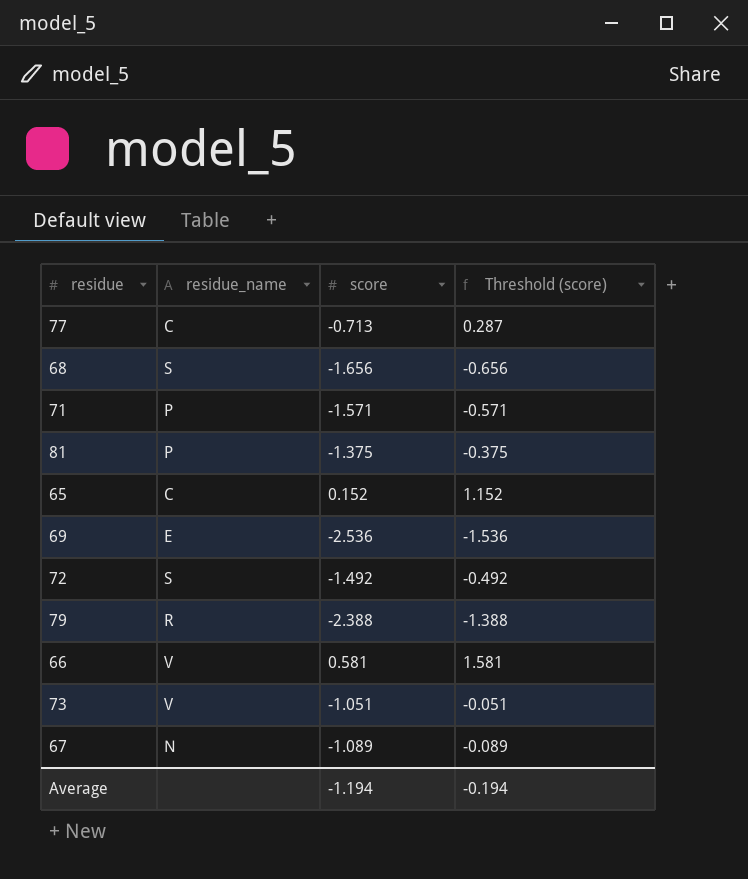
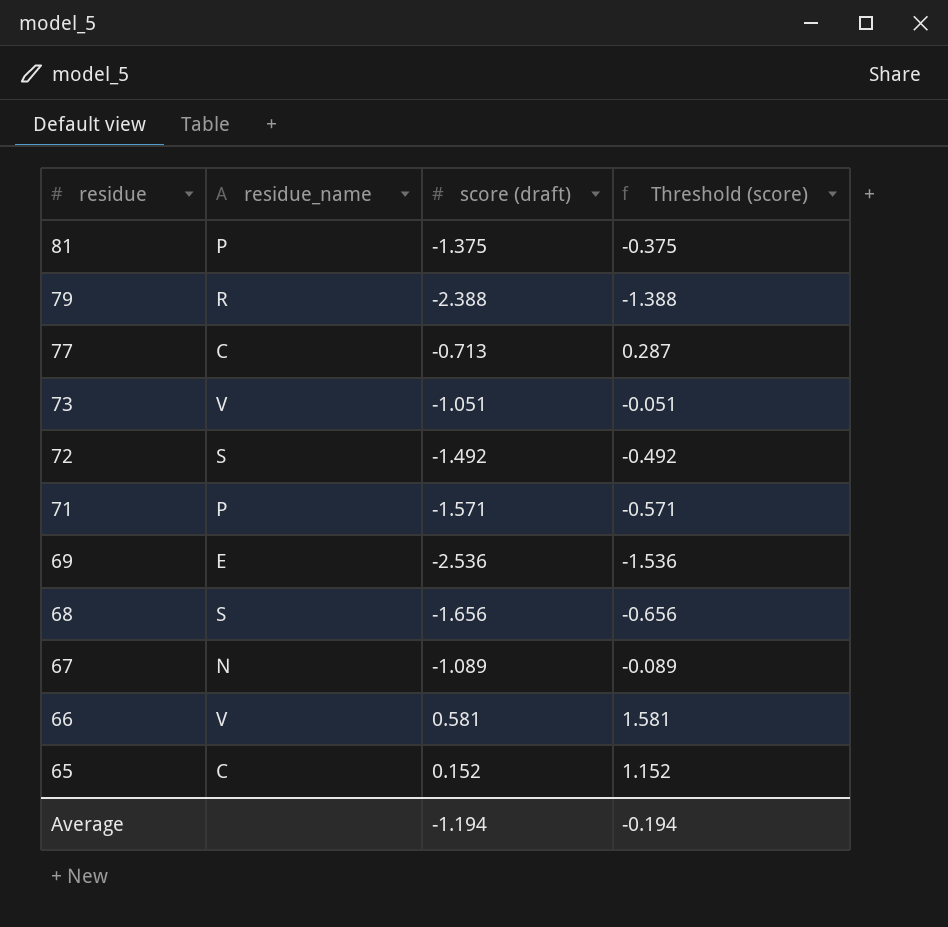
row order: none -> residue descending
column name: score -> score (draft)

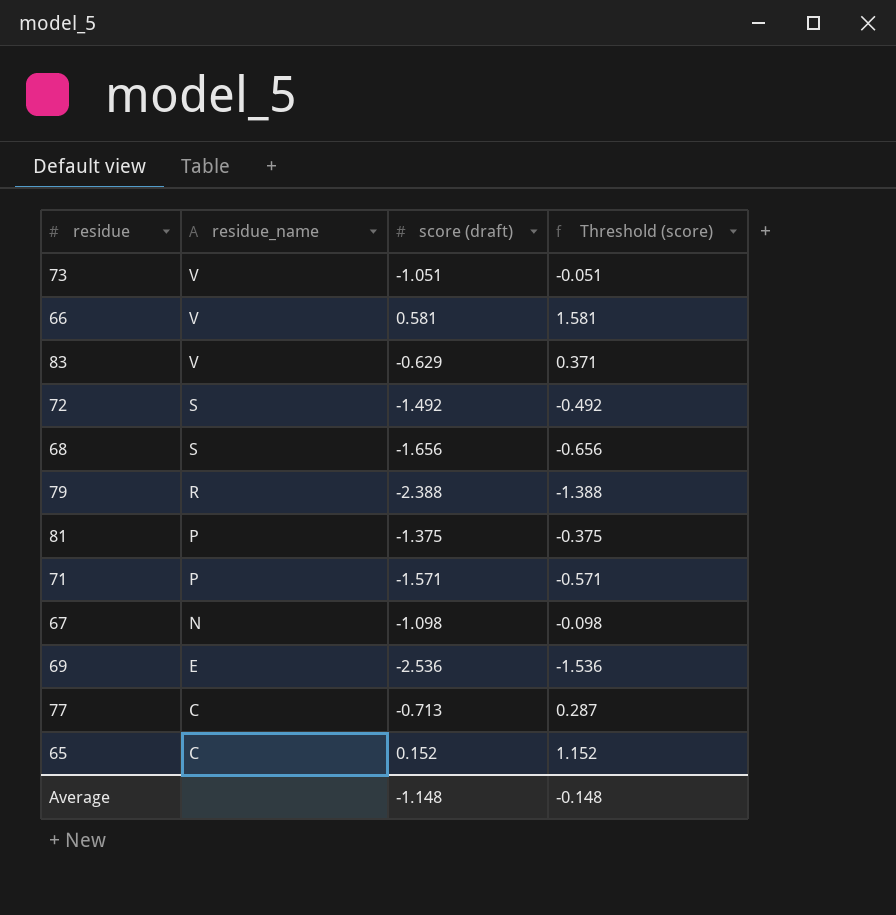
row order: residue descending -> residue_name descending
row 83: none -> V | -0.629 | 0.371
67 | score (draft): -1.089 -> -1.098
67 | Threshold (score): -0.089 -> -0.098
Average | score (draft): -1.194 -> -1.148
Average | Threshold (score): -0.194 -> -0.148

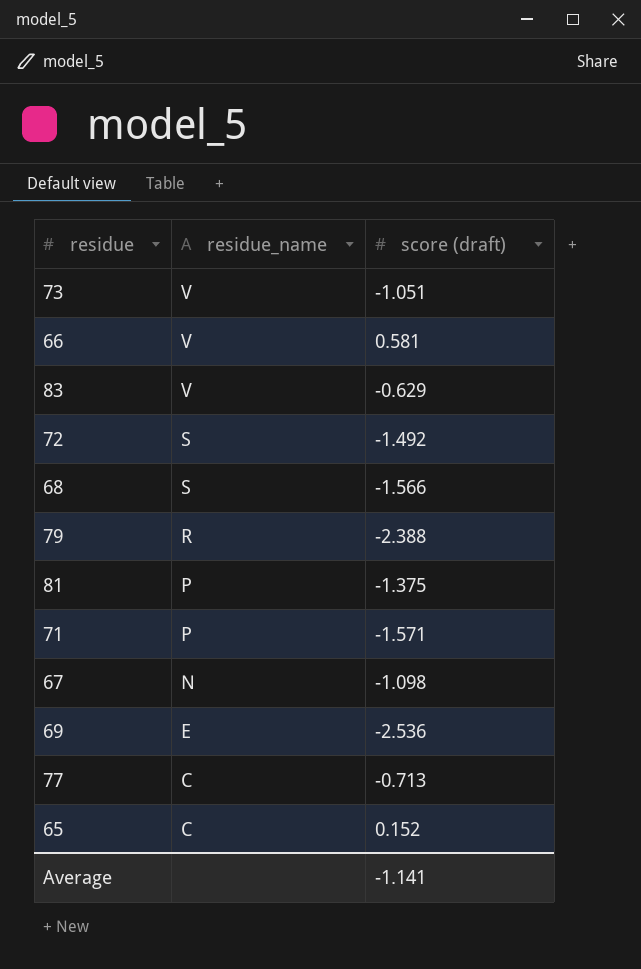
column Threshold (score) | formula: [score (draft)] + 1 -> none
68 | score (draft): -1.656 -> -1.566
Average | score (draft): -1.148 -> -1.141

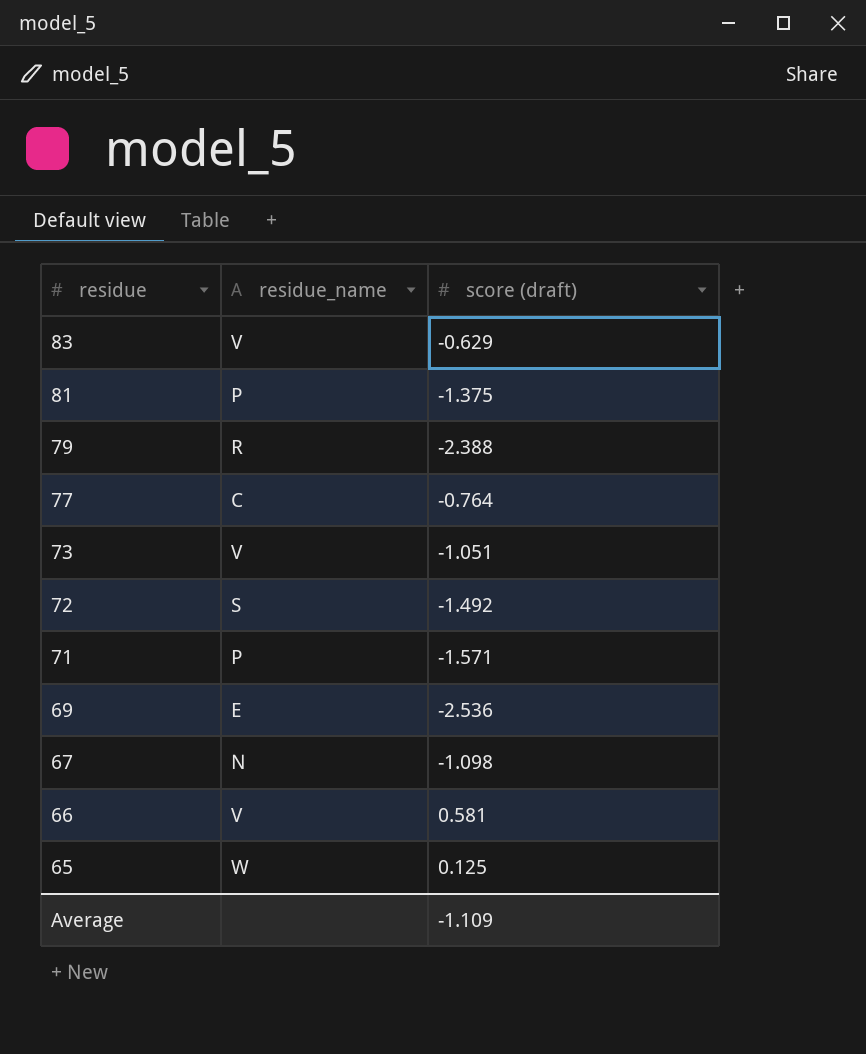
row order: residue_name descending -> residue descending
row 68: S | -1.566 -> none
77 | score (draft): -0.713 -> -0.764
65 | residue_name: C -> W
65 | score (draft): 0.152 -> 0.125
Average | score (draft): -1.141 -> -1.109

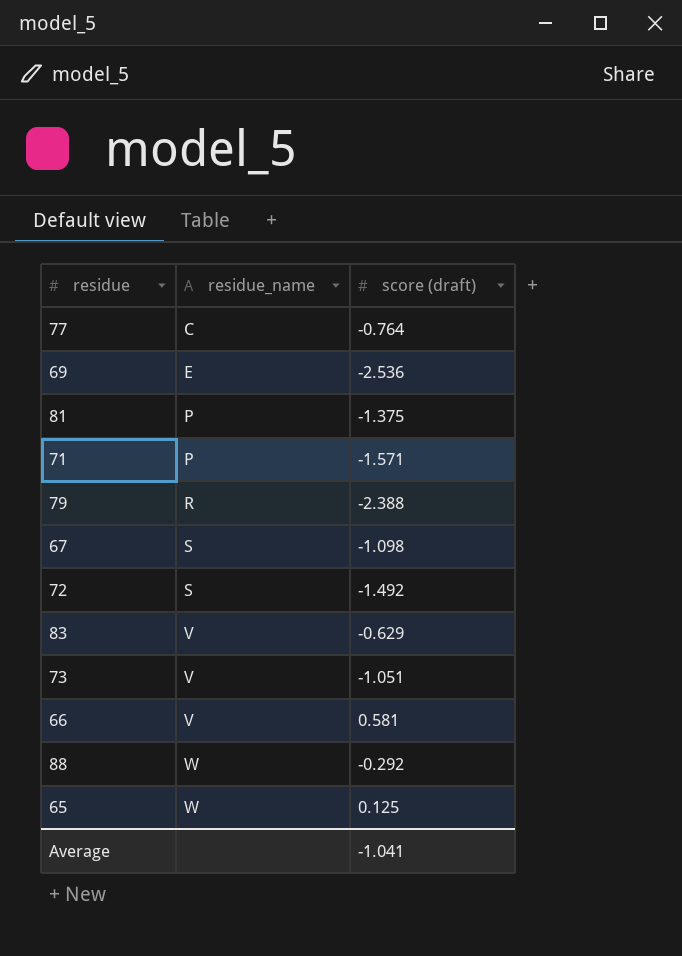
row order: residue descending -> residue_name ascending
67 | residue_name: N -> S
row 88: none -> W | -0.292
Average | score (draft): -1.109 -> -1.041

